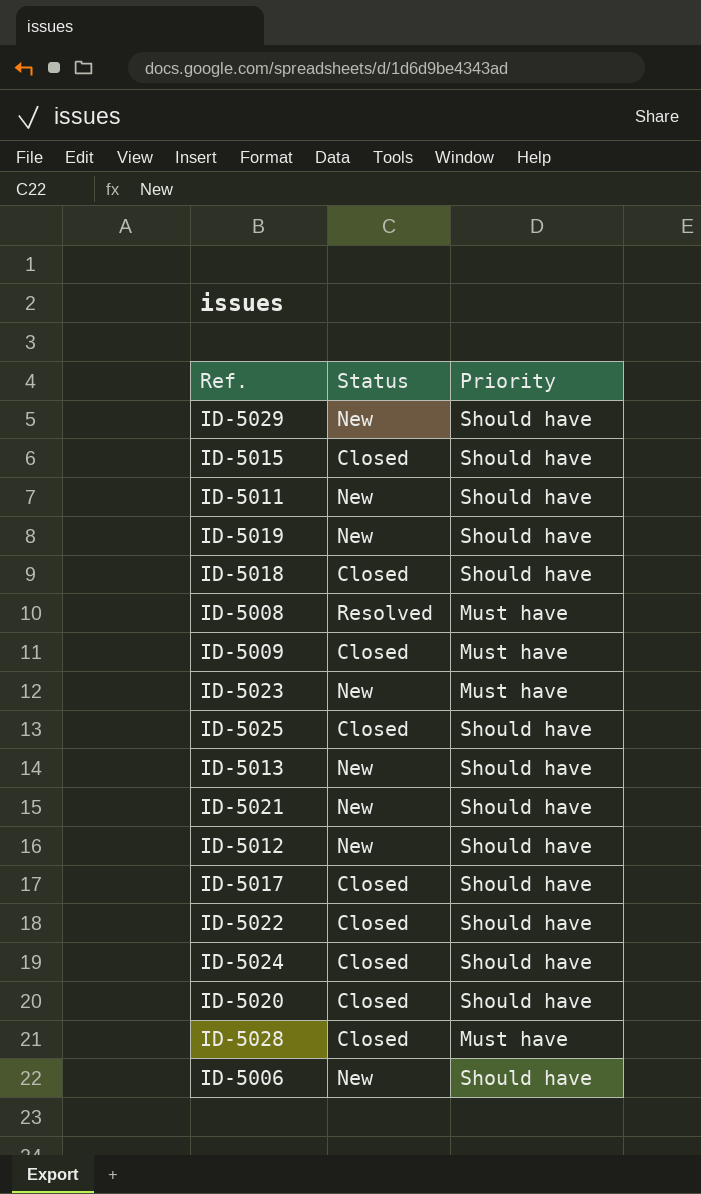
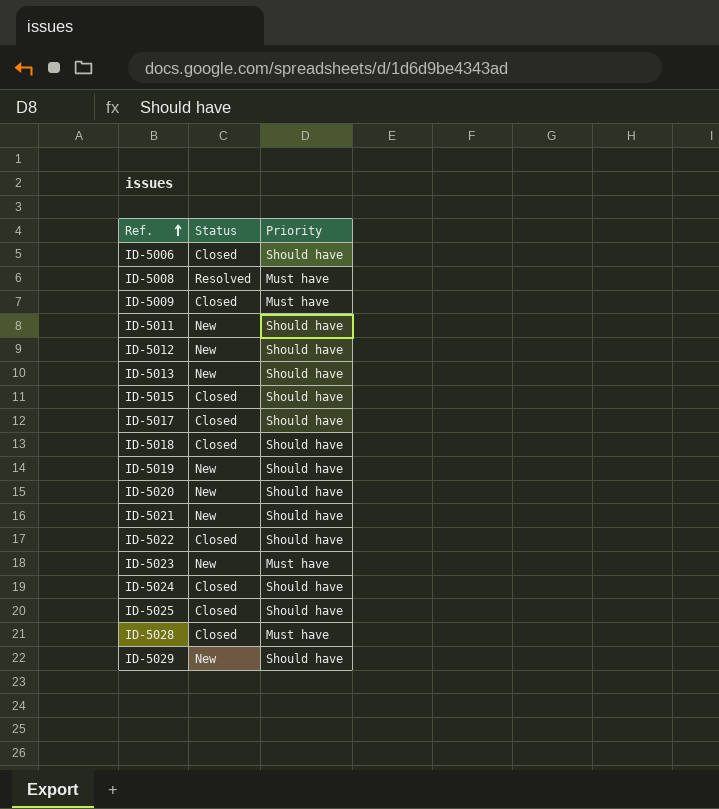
row order: none -> Ref. ascending
ID-5006 | Status: New -> Closed
ID-5020 | Status: Closed -> New

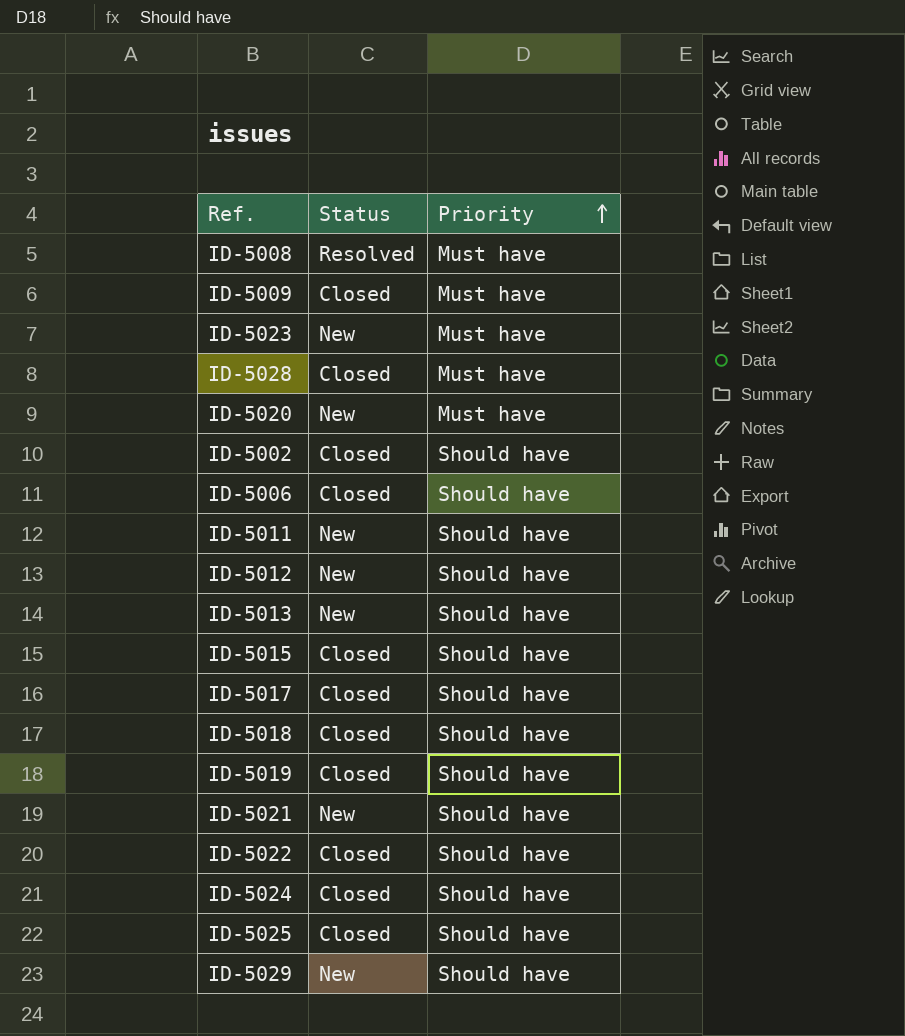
row order: Ref. ascending -> Priority ascending
ID-5020 | Priority: Should have -> Must have
row ID-5002: none -> Closed | Should have
ID-5019 | Status: New -> Closed

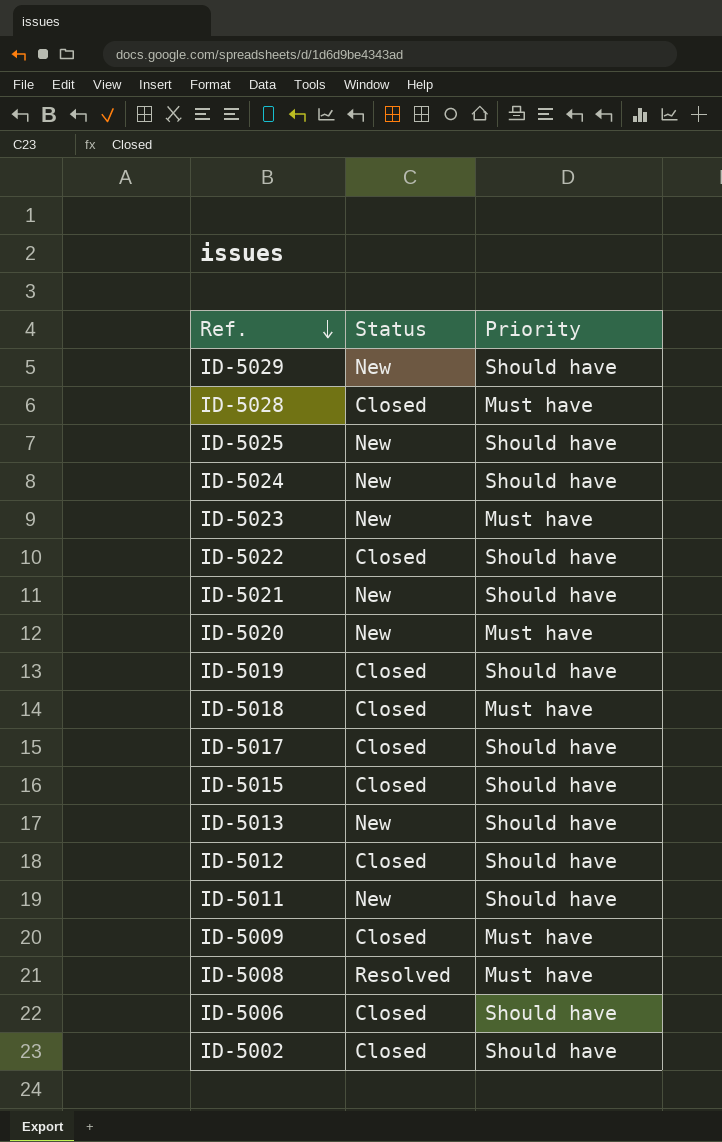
row order: Priority ascending -> Ref. descending
ID-5025 | Status: Closed -> New
ID-5024 | Status: Closed -> New
ID-5018 | Priority: Should have -> Must have
ID-5012 | Status: New -> Closed

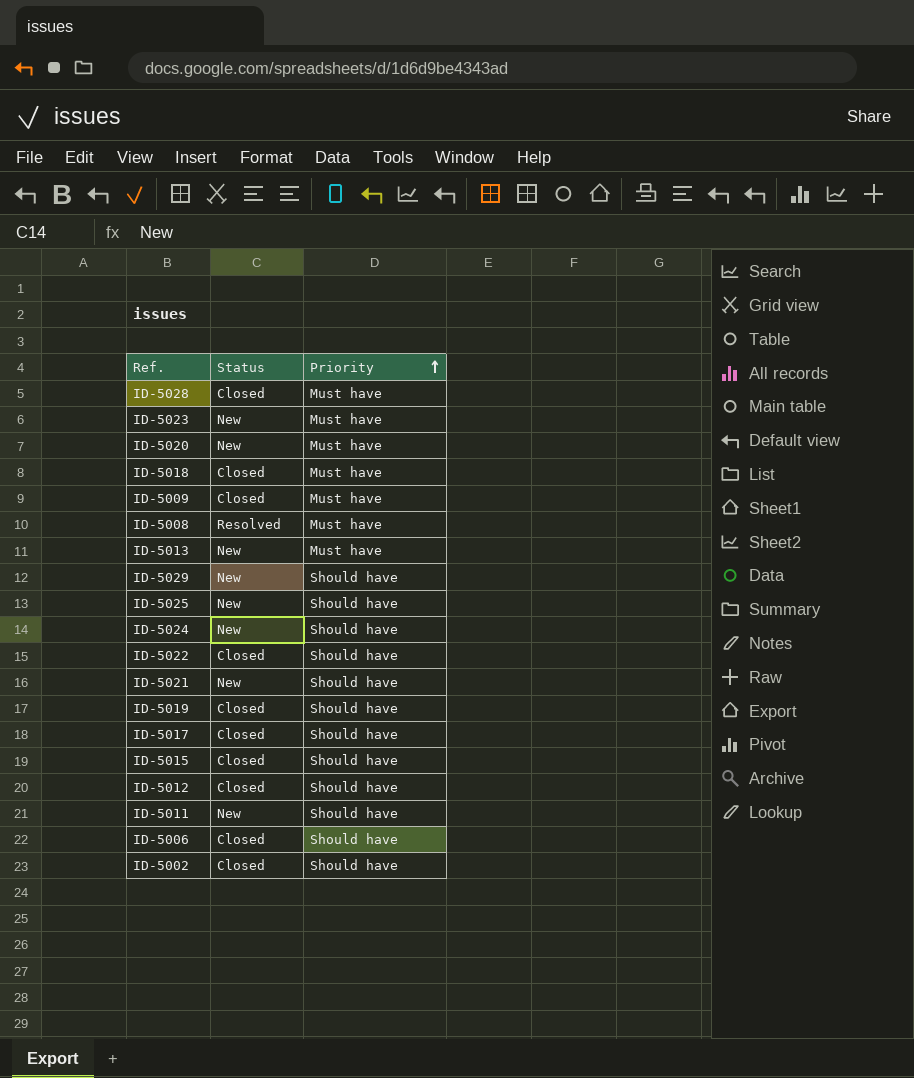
row order: Ref. descending -> Priority ascending
ID-5013 | Priority: Should have -> Must have

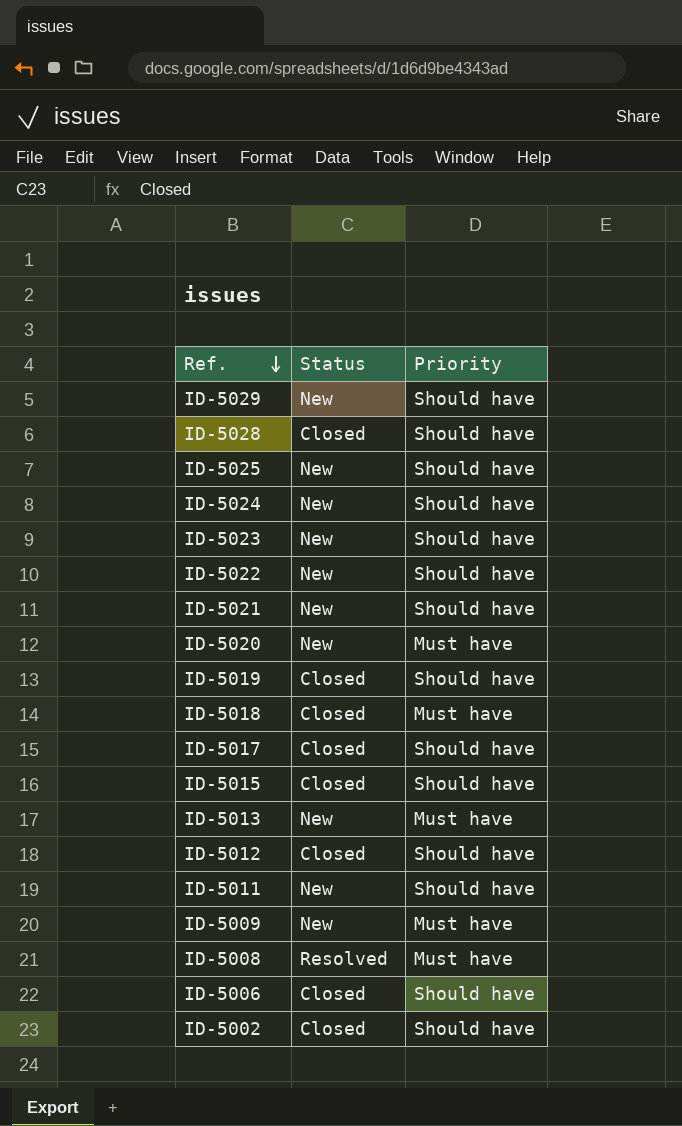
row order: Priority ascending -> Ref. descending
ID-5028 | Priority: Must have -> Should have
ID-5023 | Priority: Must have -> Should have
ID-5022 | Status: Closed -> New
ID-5009 | Status: Closed -> New

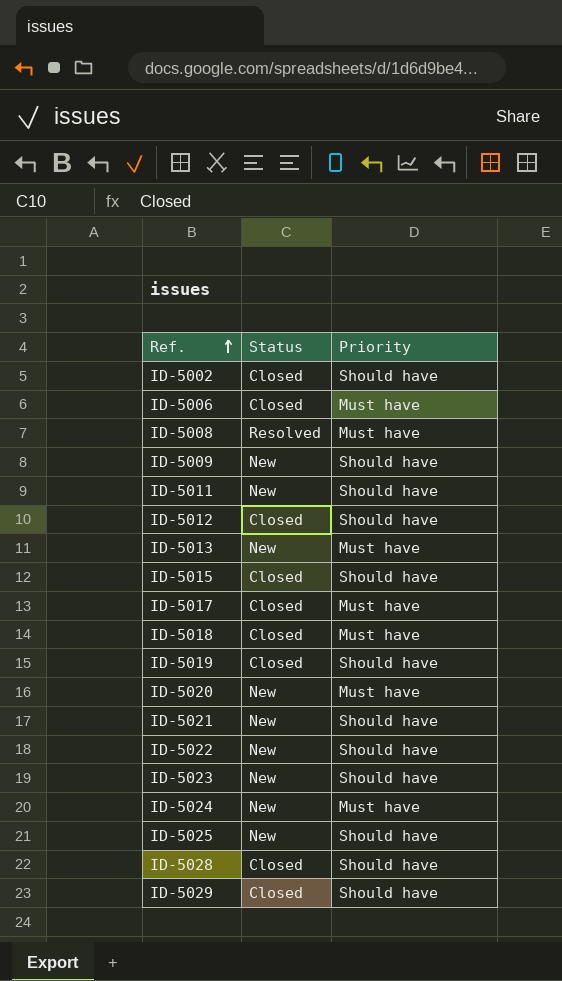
row order: Ref. descending -> Ref. ascending
ID-5006 | Priority: Should have -> Must have
ID-5009 | Priority: Must have -> Should have
ID-5017 | Priority: Should have -> Must have
ID-5024 | Priority: Should have -> Must have
ID-5029 | Status: New -> Closed

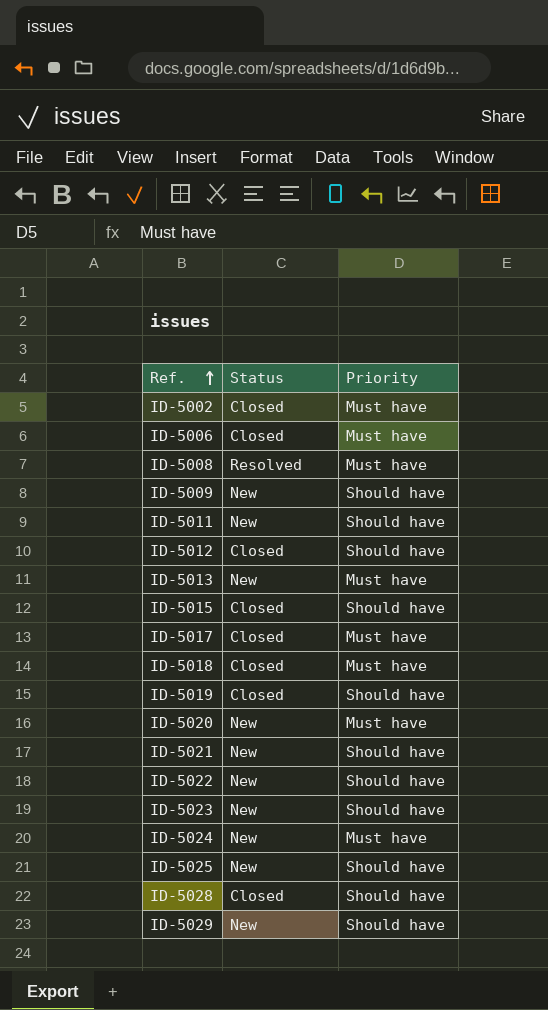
ID-5002 | Priority: Should have -> Must have
ID-5029 | Status: Closed -> New

